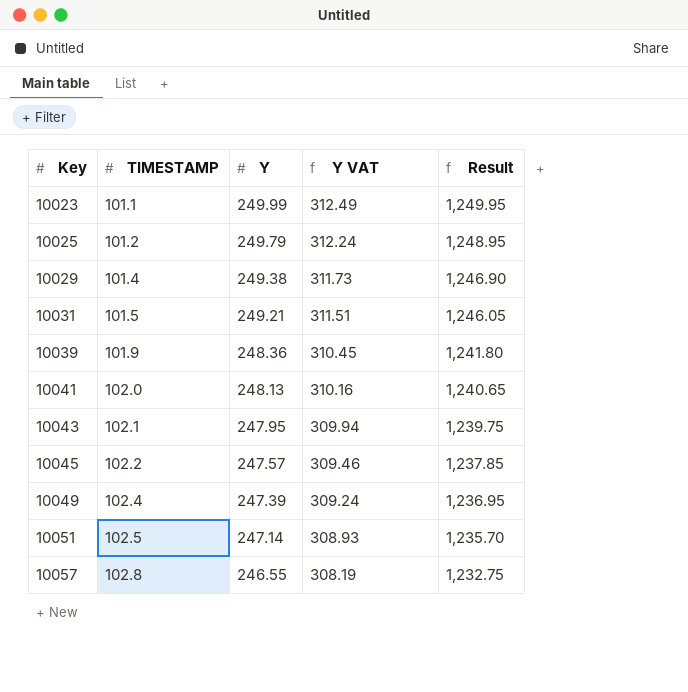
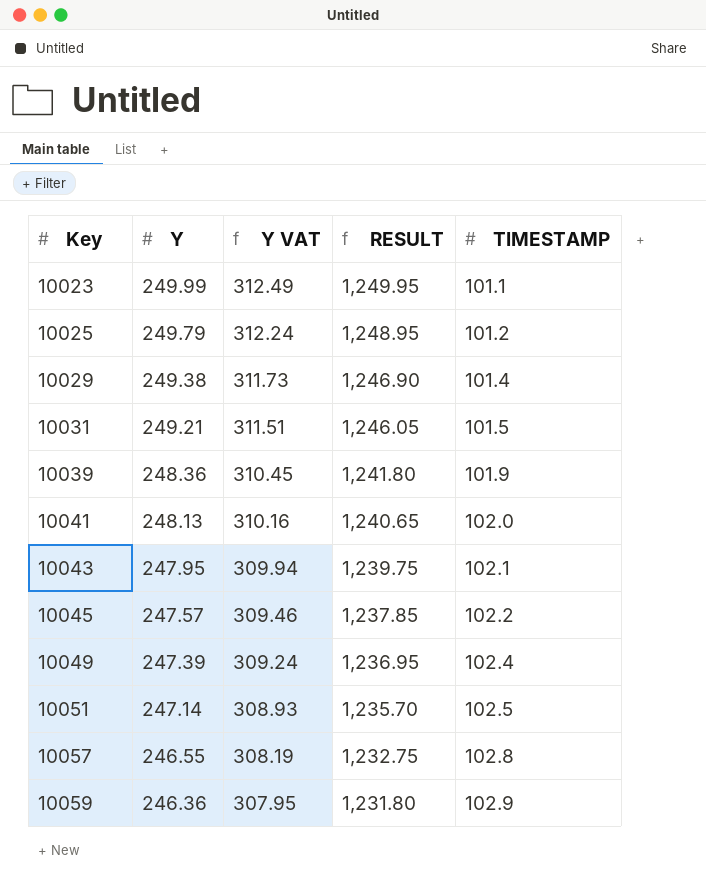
column name: Result -> RESULT
column TIMESTAMP | position: 2 -> 5
row 10059: none -> 246.36 | 307.95 | 1,231.80 | 102.9

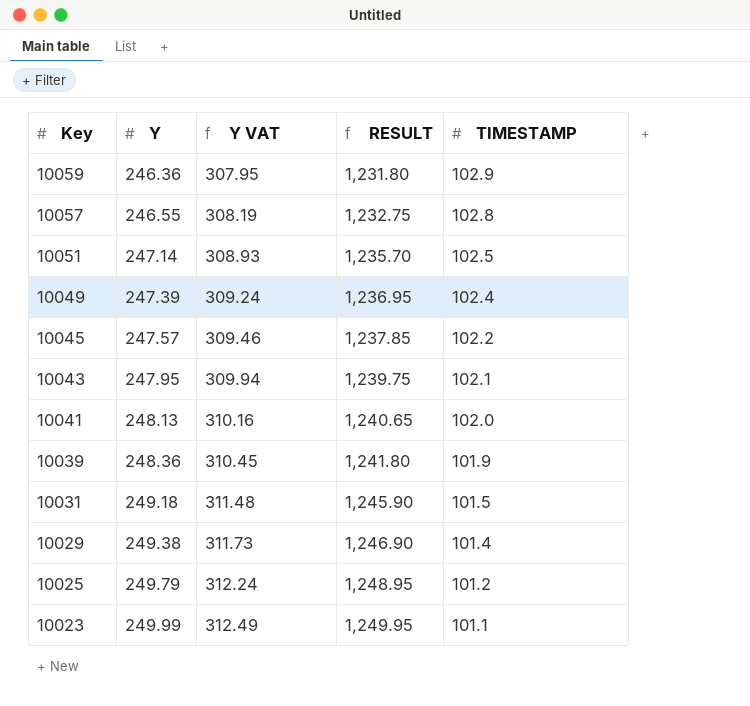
row order: Key ascending -> Key descending
10031 | Y: 249.21 -> 249.18
10031 | Y VAT: 311.51 -> 311.48
10031 | RESULT: 1,246.05 -> 1,245.90

